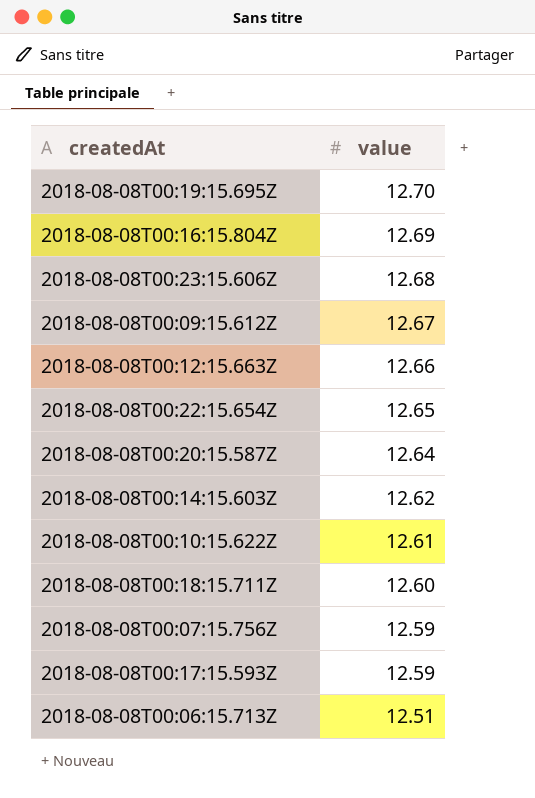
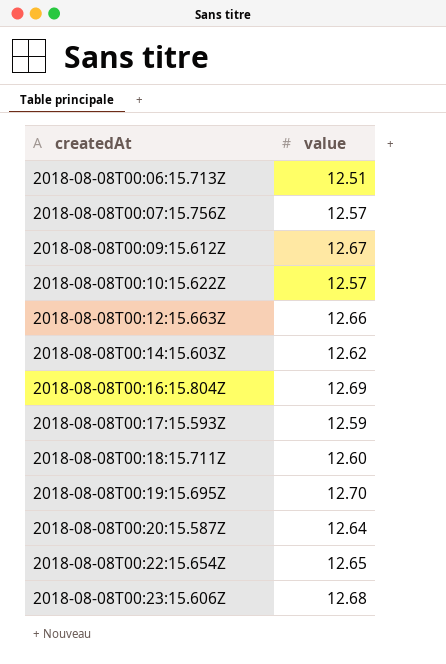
row order: value descending -> createdAt ascending
2018-08-08T00:07:15.756Z | value: 12.59 -> 12.57
2018-08-08T00:10:15.622Z | value: 12.61 -> 12.57

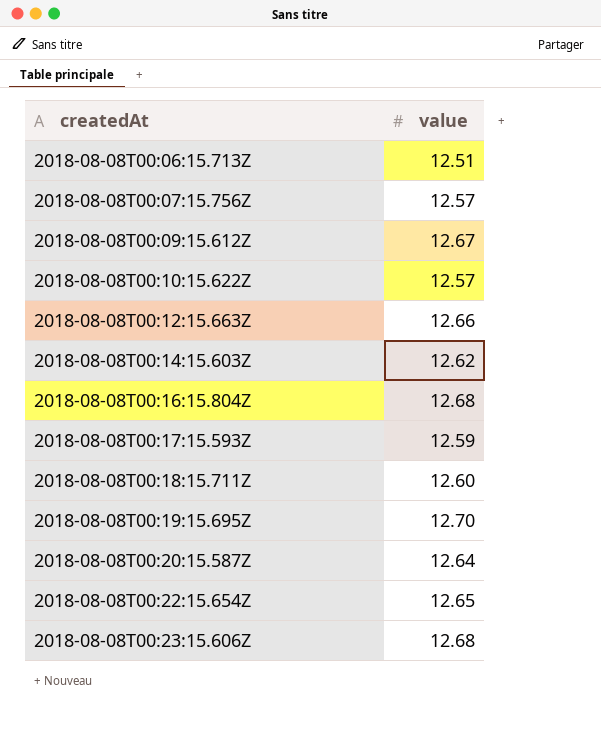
2018-08-08T00:16:15.804Z | value: 12.69 -> 12.68

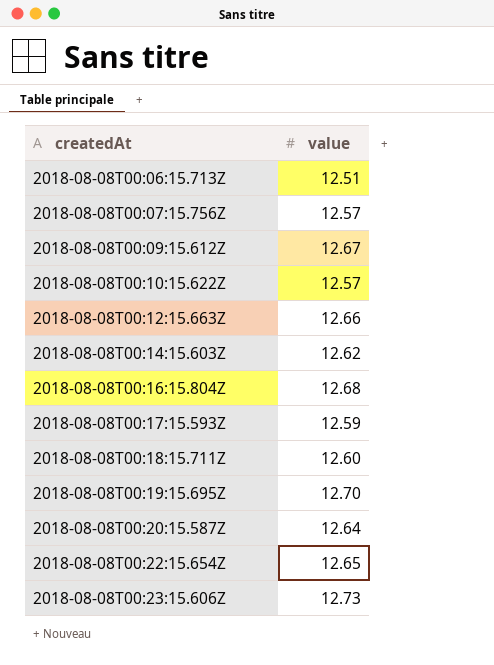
2018-08-08T00:23:15.606Z | value: 12.68 -> 12.73

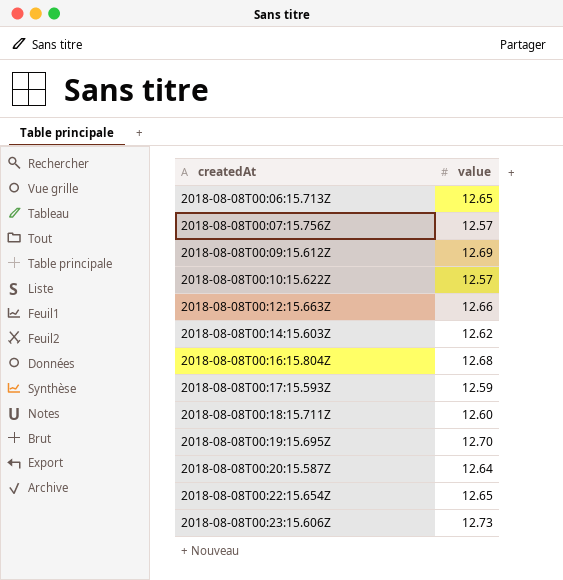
2018-08-08T00:06:15.713Z | value: 12.51 -> 12.65
2018-08-08T00:09:15.612Z | value: 12.67 -> 12.69

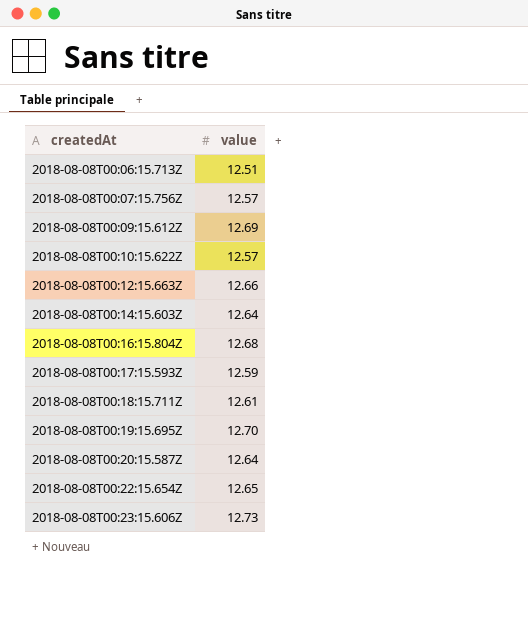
2018-08-08T00:06:15.713Z | value: 12.65 -> 12.51
2018-08-08T00:14:15.603Z | value: 12.62 -> 12.64
2018-08-08T00:18:15.711Z | value: 12.60 -> 12.61

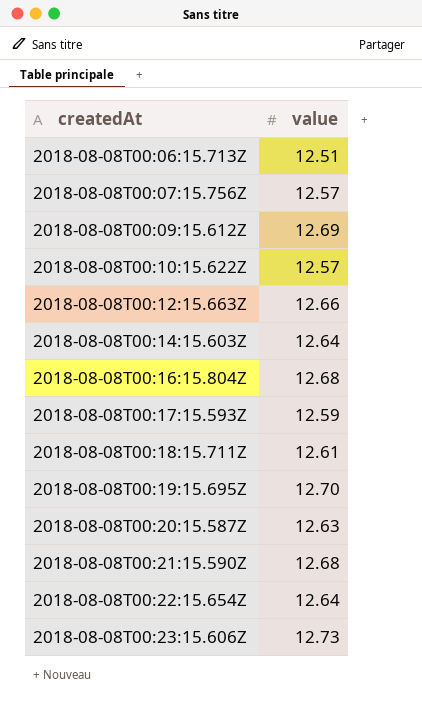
2018-08-08T00:20:15.587Z | value: 12.64 -> 12.63
row 2018-08-08T00:21:15.590Z: none -> 12.68
2018-08-08T00:22:15.654Z | value: 12.65 -> 12.64

